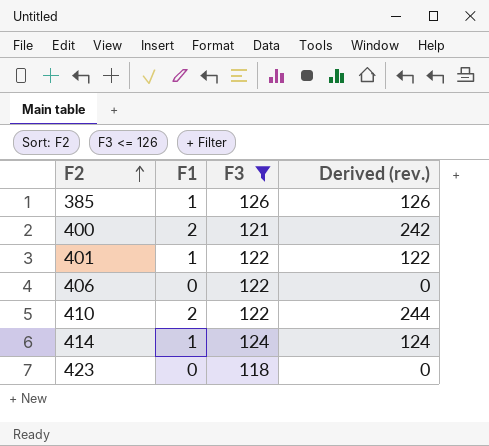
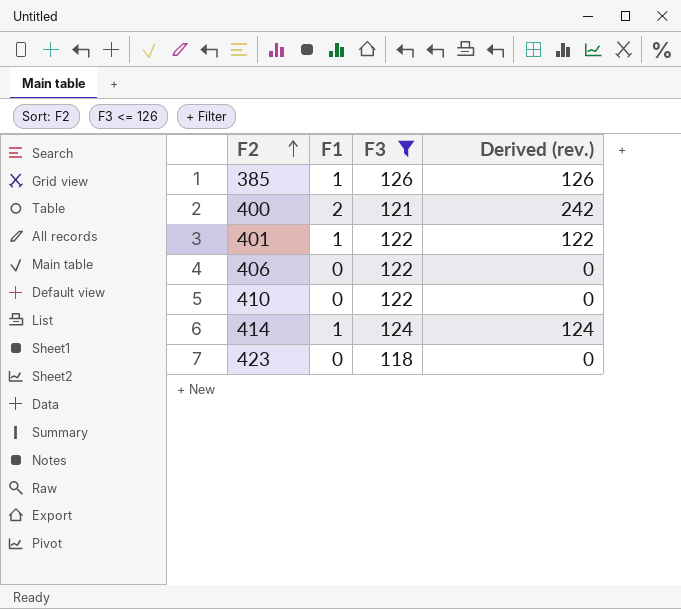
410 | F1: 2 -> 0
410 | Derived (rev.): 244 -> 0

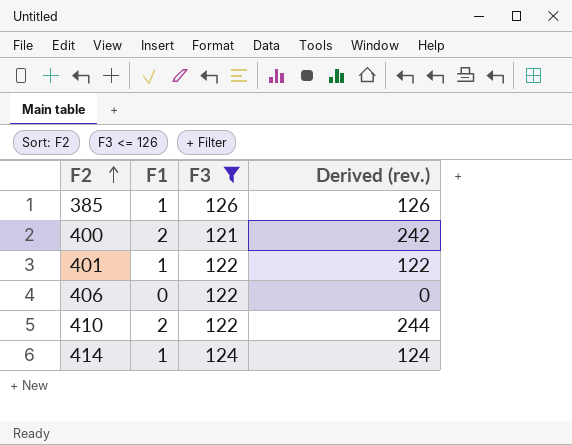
row 423: 0 | 118 | 0 -> none
410 | F1: 0 -> 2
410 | Derived (rev.): 0 -> 244

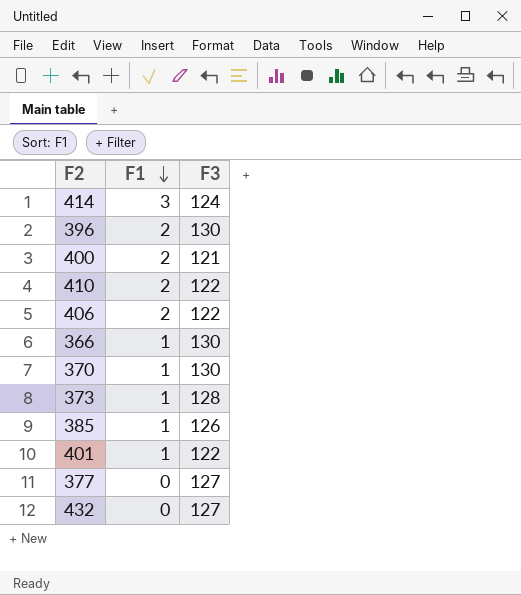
filter: F3 <= 126 -> none
row order: F2 ascending -> F1 descending
column Derived (rev.) | formula: [F1] * [F3] -> none
414 | F1: 1 -> 3
406 | F1: 0 -> 2

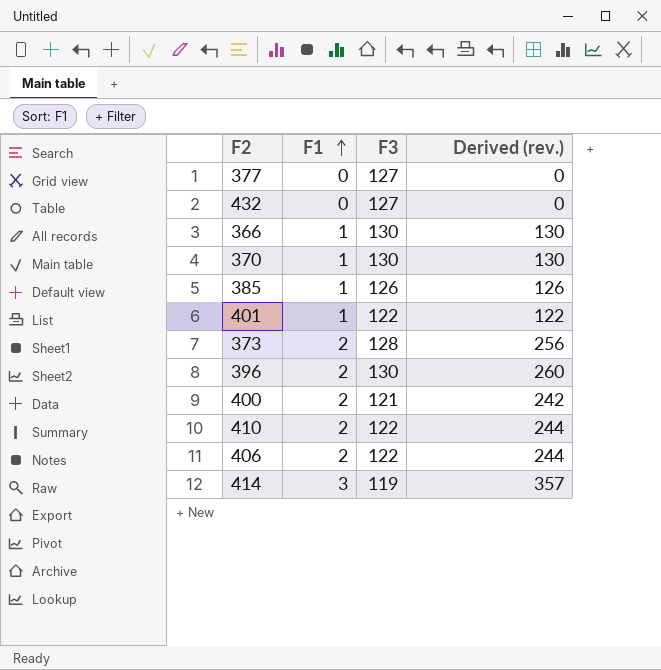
row order: F1 descending -> F1 ascending
column Derived (rev.) | formula: none -> [F1] * [F3]
373 | F1: 1 -> 2
414 | F3: 124 -> 119

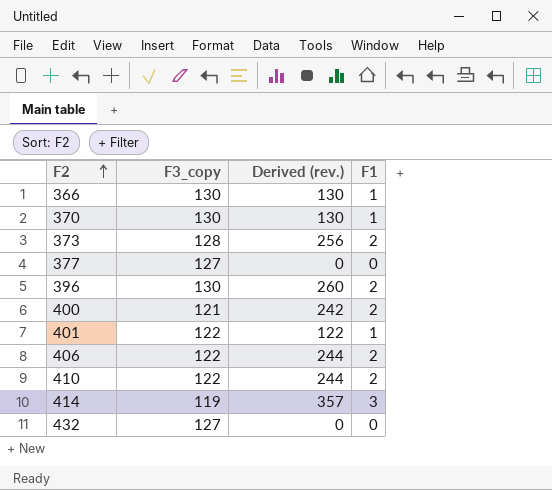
row order: F1 ascending -> F2 ascending
column name: F3 -> F3_copy
column F1 | position: 2 -> 4
row 385: 1 | 126 | 126 -> none

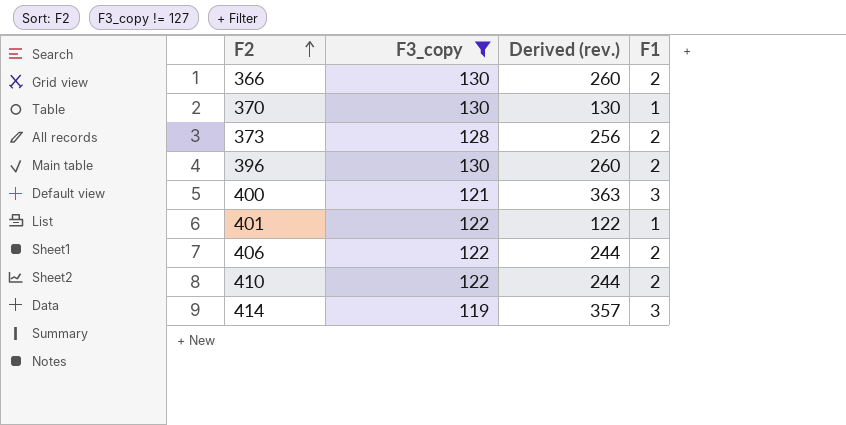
filter: none -> F3_copy != 127
366 | Derived (rev.): 130 -> 260
366 | F1: 1 -> 2
400 | Derived (rev.): 242 -> 363
400 | F1: 2 -> 3

